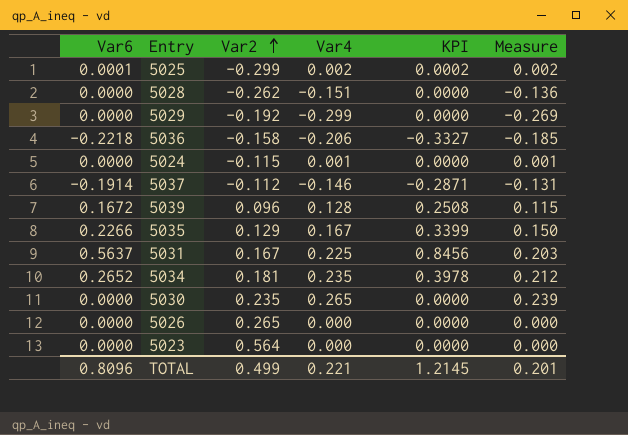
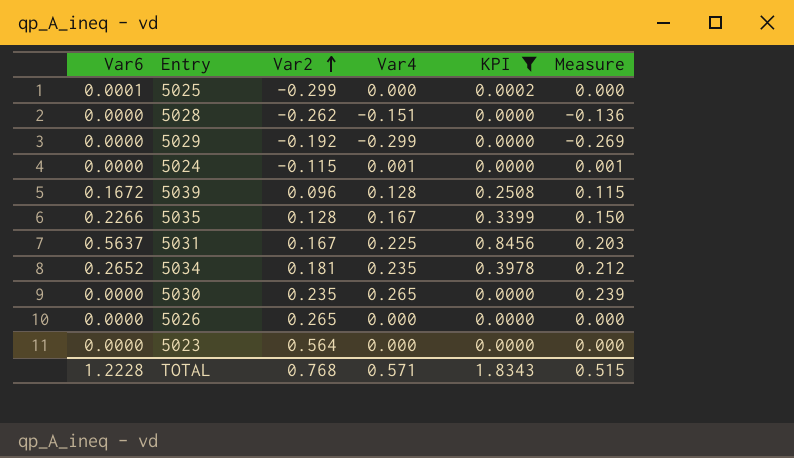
filter: none -> KPI >= 0.0000
5025 | Var4: 0.002 -> 0.000
5025 | Measure: 0.002 -> 0.000
5035 | Var2: 0.129 -> 0.128
TOTAL | Var6: 0.8096 -> 1.2228
TOTAL | Var2: 0.499 -> 0.768
TOTAL | Var4: 0.221 -> 0.571
TOTAL | KPI: 1.2145 -> 1.8343
TOTAL | Measure: 0.201 -> 0.515

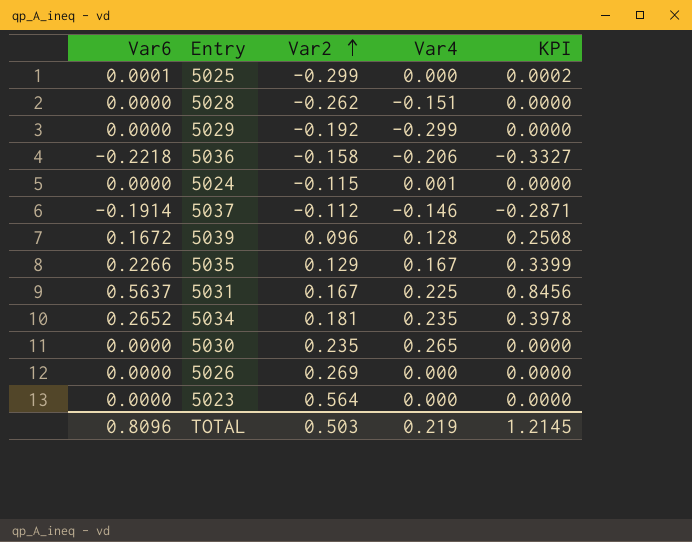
filter: KPI >= 0.0000 -> none
column Measure | formula: [Var4] * 0.9 -> none
5035 | Var2: 0.128 -> 0.129
5026 | Var2: 0.265 -> 0.269
TOTAL | Var6: 1.2228 -> 0.8096
TOTAL | Var2: 0.768 -> 0.503
TOTAL | Var4: 0.571 -> 0.219
TOTAL | KPI: 1.8343 -> 1.2145

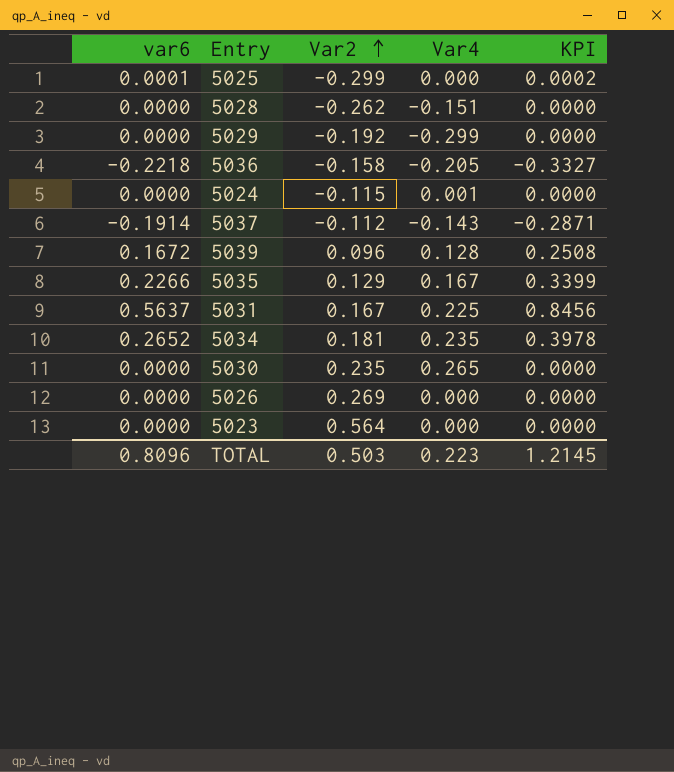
column name: Var6 -> var6
5036 | Var4: -0.206 -> -0.205
5037 | Var4: -0.146 -> -0.143
TOTAL | Var4: 0.219 -> 0.223

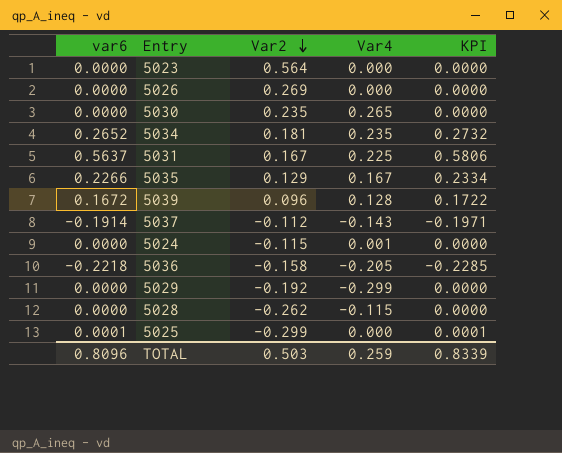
row order: Var2 ascending -> Var2 descending
column KPI | formula: [var6] * 1.5 -> [var6] * 1.03
5028 | Var4: -0.151 -> -0.115
TOTAL | Var4: 0.223 -> 0.259
TOTAL | KPI: 1.2145 -> 0.8339

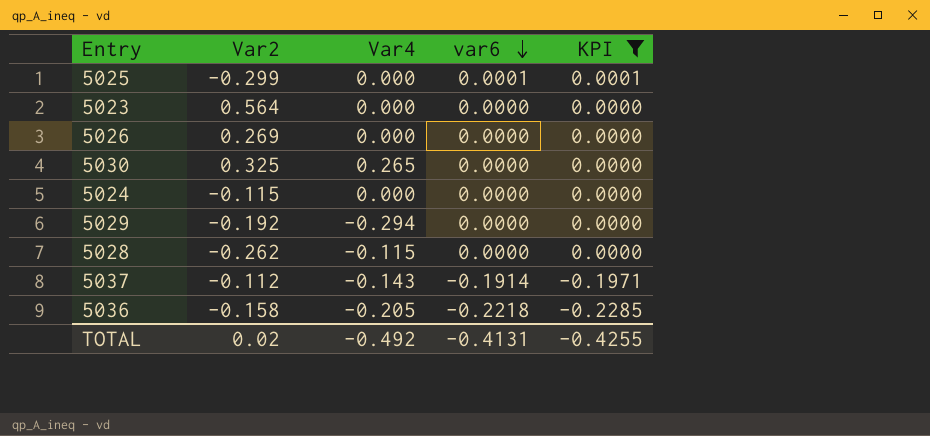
filter: none -> KPI <= 0.0001
row order: Var2 descending -> var6 descending
column var6 | position: 1 -> 4
5030 | Var2: 0.235 -> 0.325
5024 | Var4: 0.001 -> 0.000
5029 | Var4: -0.299 -> -0.294
TOTAL | Var2: 0.503 -> 0.02
TOTAL | Var4: 0.259 -> -0.492
TOTAL | var6: 0.8096 -> -0.4131
TOTAL | KPI: 0.8339 -> -0.4255

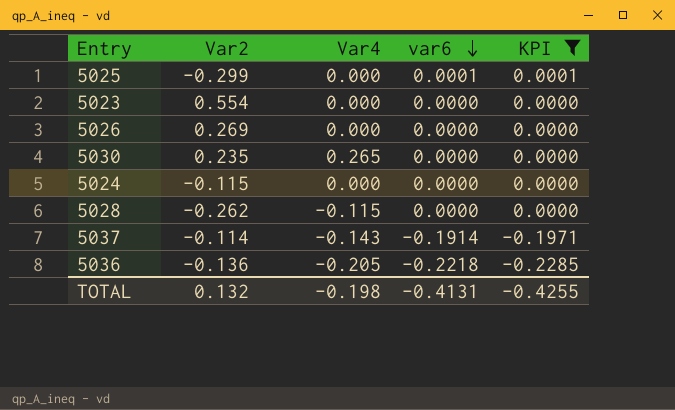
row 5029: -0.192 | -0.294 | 0.0000 | 0.0000 -> none
5023 | Var2: 0.564 -> 0.554
5030 | Var2: 0.325 -> 0.235
5037 | Var2: -0.112 -> -0.114
5036 | Var2: -0.158 -> -0.136
TOTAL | Var2: 0.02 -> 0.132
TOTAL | Var4: -0.492 -> -0.198

